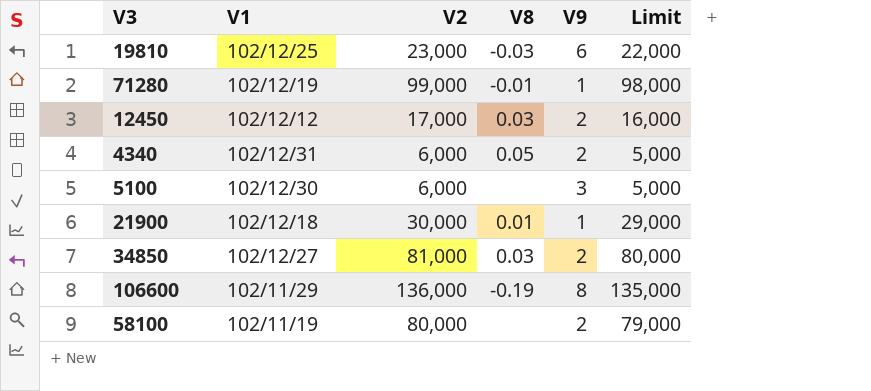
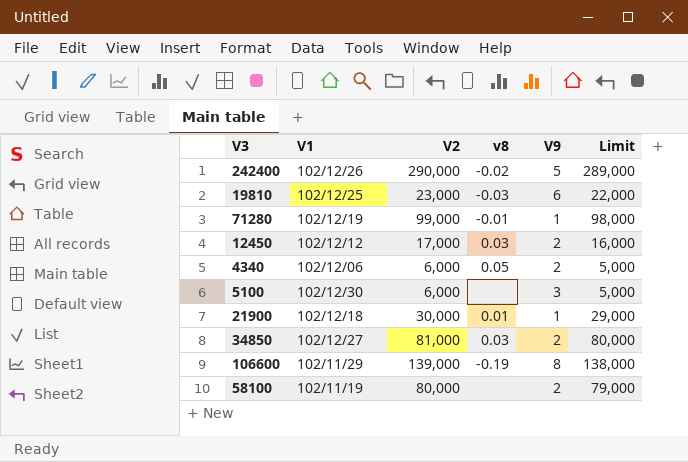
column name: V8 -> v8
row 242400: none -> 102/12/26 | 290,000 | -0.02 | 5 | 289,000
4340 | V1: 102/12/31 -> 102/12/06
106600 | V2: 136,000 -> 139,000
106600 | Limit: 135,000 -> 138,000

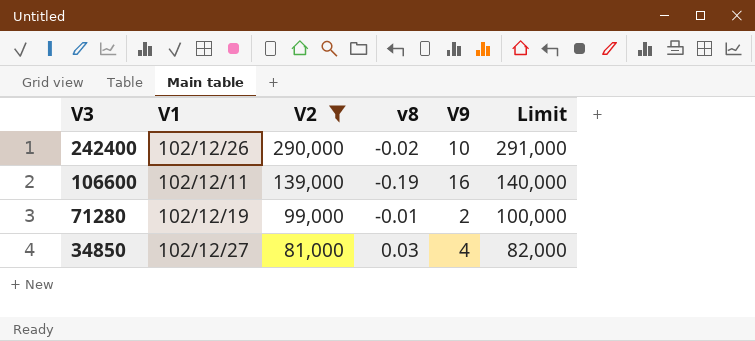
filter: none -> V2 >= 81,000
row order: none -> V3 descending
column Limit | formula: [V2] - 1000 -> [V2] + 1000
242400 | V9: 5 -> 10
106600 | V1: 102/11/29 -> 102/12/11
106600 | V9: 8 -> 16
71280 | V9: 1 -> 2
34850 | V9: 2 -> 4

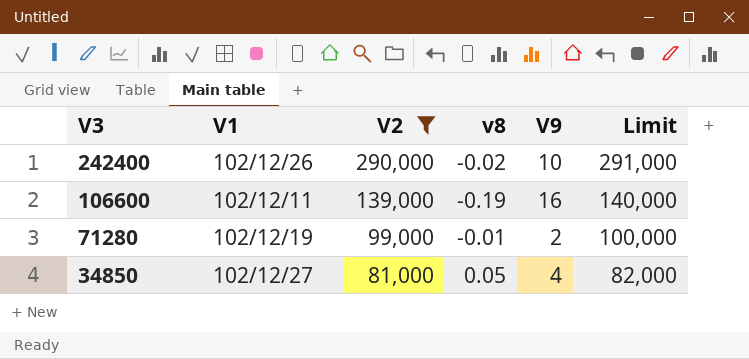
34850 | v8: 0.03 -> 0.05

